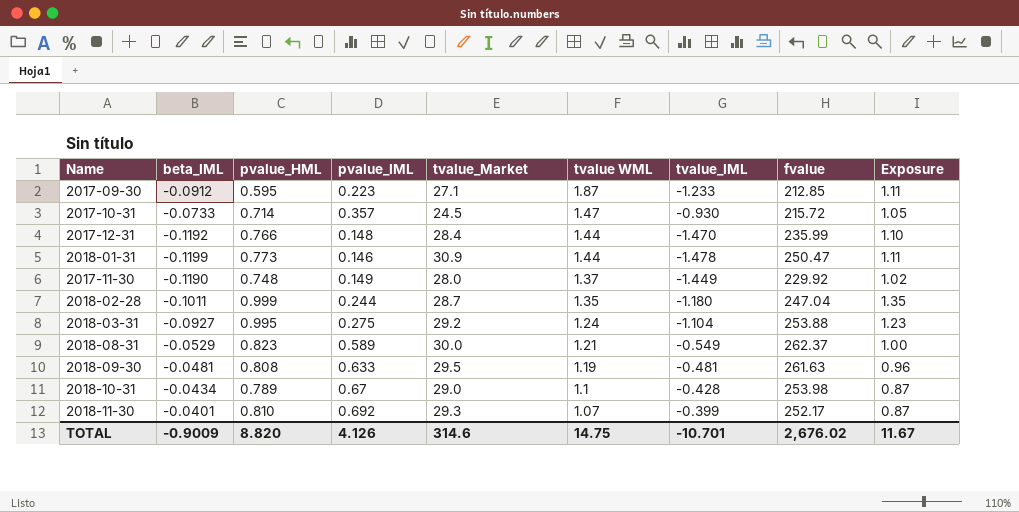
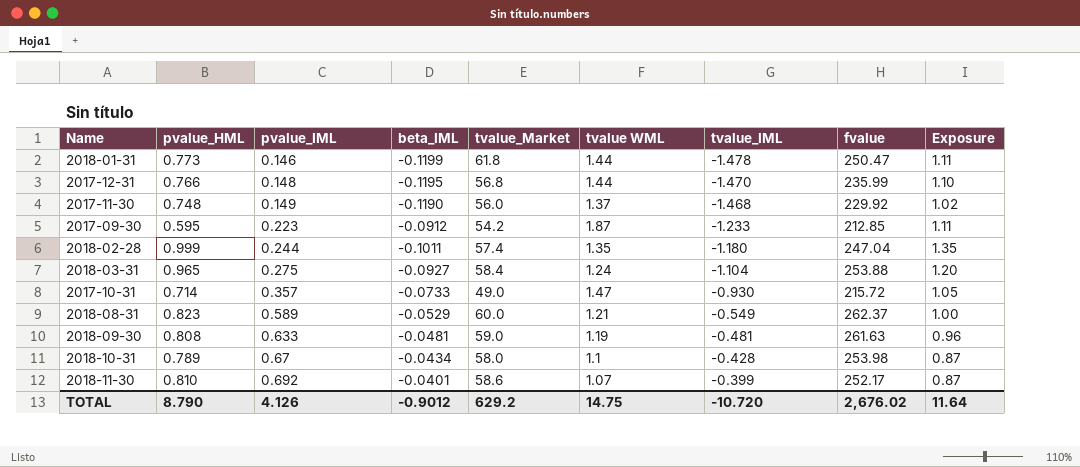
row order: tvalue WML descending -> pvalue_IML ascending
column beta_IML | position: 2 -> 4
2018-01-31 | tvalue_Market: 30.9 -> 61.8
2017-12-31 | beta_IML: -0.1192 -> -0.1195
2017-12-31 | tvalue_Market: 28.4 -> 56.8
2017-11-30 | tvalue_Market: 28.0 -> 56.0
2017-11-30 | tvalue_IML: -1.449 -> -1.468
2017-09-30 | tvalue_Market: 27.1 -> 54.2
2018-02-28 | tvalue_Market: 28.7 -> 57.4
2018-03-31 | pvalue_HML: 0.995 -> 0.965
2018-03-31 | tvalue_Market: 29.2 -> 58.4
2018-03-31 | Exposure: 1.23 -> 1.20
2017-10-31 | tvalue_Market: 24.5 -> 49.0
2018-08-31 | tvalue_Market: 30.0 -> 60.0
2018-09-30 | tvalue_Market: 29.5 -> 59.0
2018-10-31 | tvalue_Market: 29.0 -> 58.0
2018-11-30 | tvalue_Market: 29.3 -> 58.6
TOTAL | pvalue_HML: 8.820 -> 8.790
TOTAL | beta_IML: -0.9009 -> -0.9012
TOTAL | tvalue_Market: 314.6 -> 629.2
TOTAL | tvalue_IML: -10.701 -> -10.720
TOTAL | Exposure: 11.67 -> 11.64

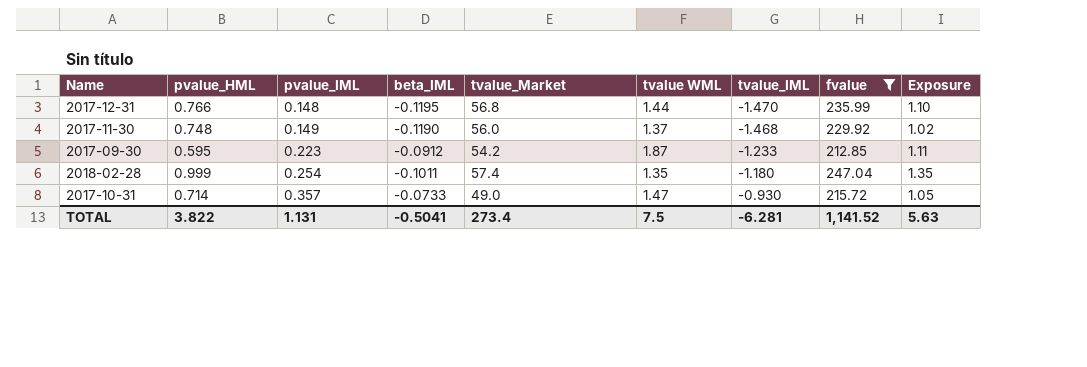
filter: none -> fvalue <= 247.04
2018-02-28 | pvalue_IML: 0.244 -> 0.254
TOTAL | pvalue_HML: 8.790 -> 3.822
TOTAL | pvalue_IML: 4.126 -> 1.131
TOTAL | beta_IML: -0.9012 -> -0.5041
TOTAL | tvalue_Market: 629.2 -> 273.4
TOTAL | tvalue WML: 14.75 -> 7.5
TOTAL | tvalue_IML: -10.720 -> -6.281
TOTAL | fvalue: 2,676.02 -> 1,141.52
TOTAL | Exposure: 11.64 -> 5.63

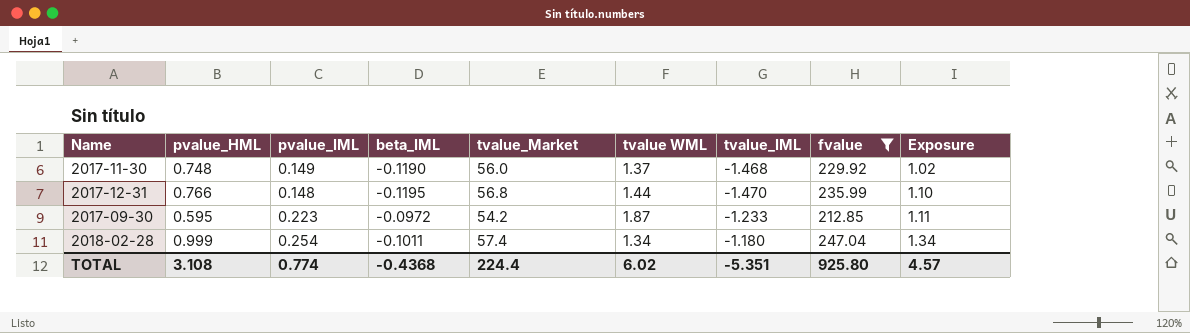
row order: pvalue_IML ascending -> Exposure ascending
row 2017-10-31: 0.714 | 0.357 | -0.0733 | 49.0 | 1.47 | -0.930 | 215.72 | 1.05 -> none
2017-09-30 | beta_IML: -0.0912 -> -0.0972
2018-02-28 | tvalue WML: 1.35 -> 1.34
2018-02-28 | Exposure: 1.35 -> 1.34
TOTAL | pvalue_HML: 3.822 -> 3.108
TOTAL | pvalue_IML: 1.131 -> 0.774
TOTAL | beta_IML: -0.5041 -> -0.4368
TOTAL | tvalue_Market: 273.4 -> 224.4
TOTAL | tvalue WML: 7.5 -> 6.02
TOTAL | tvalue_IML: -6.281 -> -5.351
TOTAL | fvalue: 1,141.52 -> 925.80
TOTAL | Exposure: 5.63 -> 4.57

